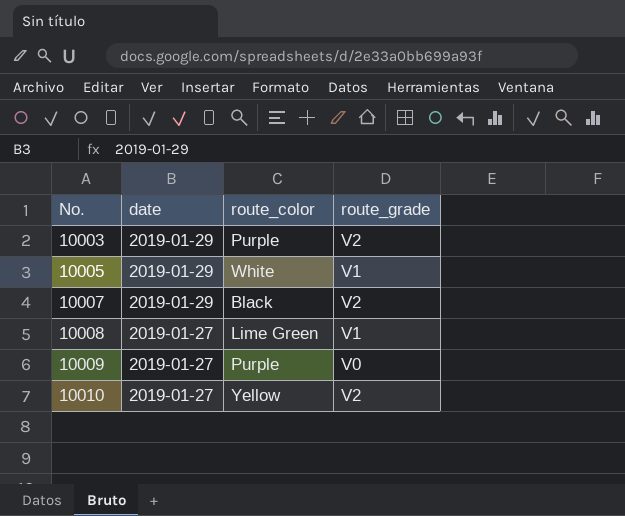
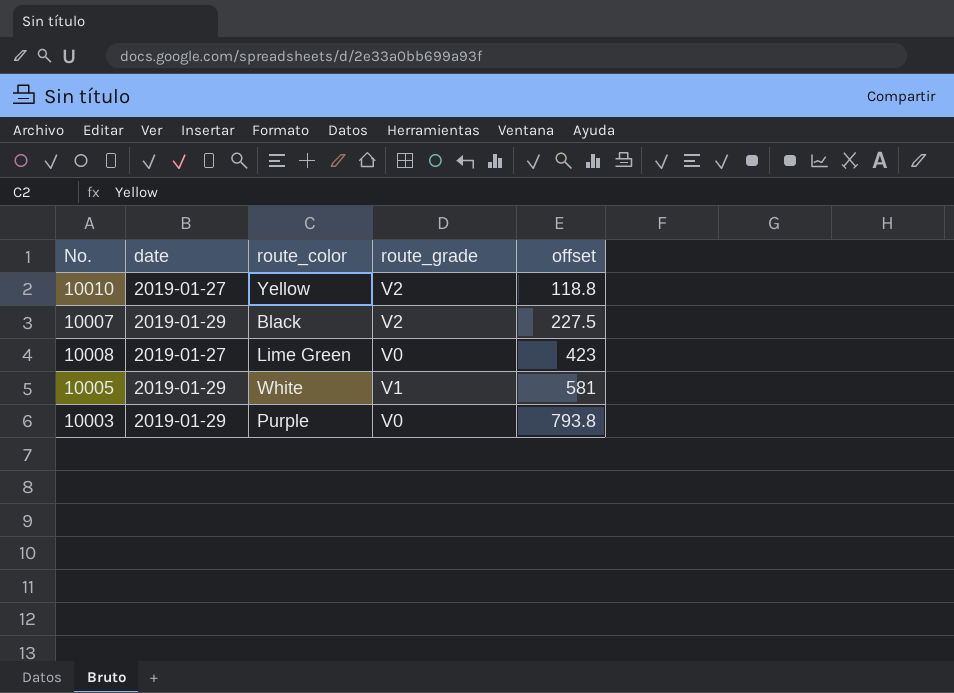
row order: No. ascending -> offset ascending
column offset | position: none -> 5
row 10009: 2019-01-27 | Purple | V0 -> none
10008 | route_grade: V1 -> V0
10003 | route_grade: V2 -> V0

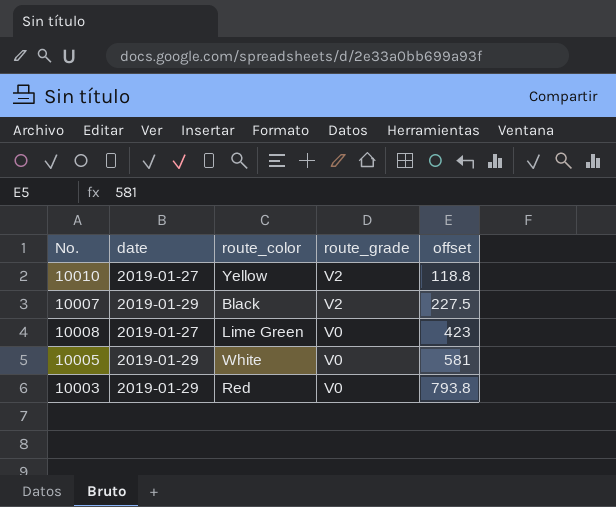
10005 | route_grade: V1 -> V0
10003 | route_color: Purple -> Red

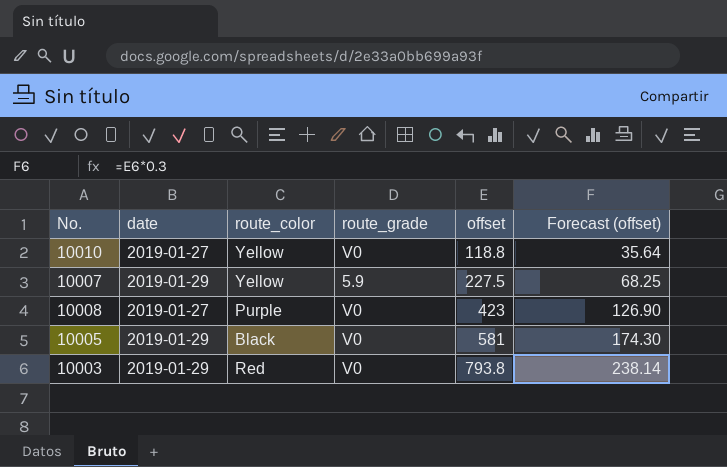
column Forecast (offset) | formula: none -> [offset] * 0.3
10010 | route_grade: V2 -> V0
10007 | route_color: Black -> Yellow
10007 | route_grade: V2 -> 5.9
10008 | route_color: Lime Green -> Purple
10005 | route_color: White -> Black

